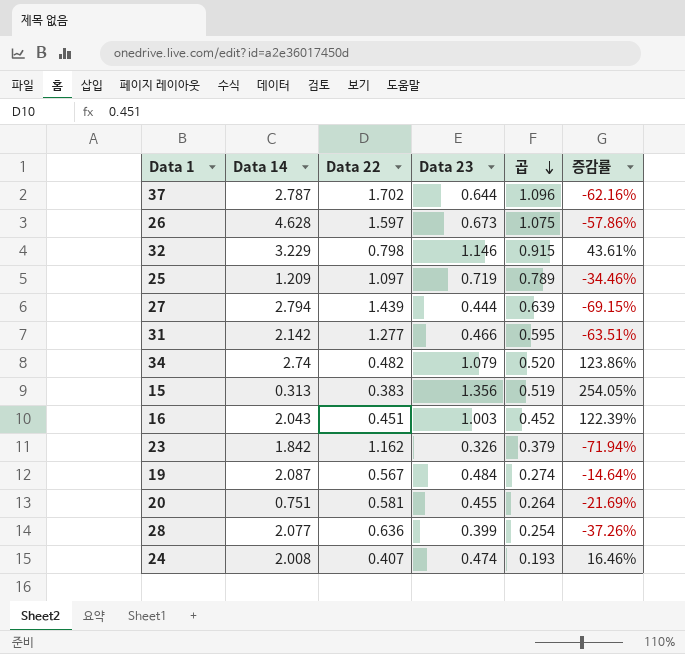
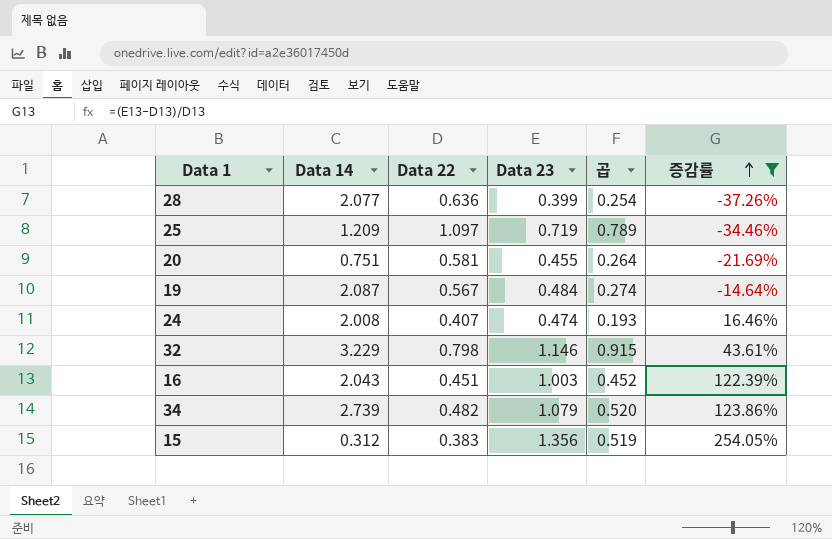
filter: none -> 증감률 >= -37.26%
row order: 곱 descending -> 증감률 ascending
34 | Data 14: 2.74 -> 2.739
15 | Data 14: 0.313 -> 0.312

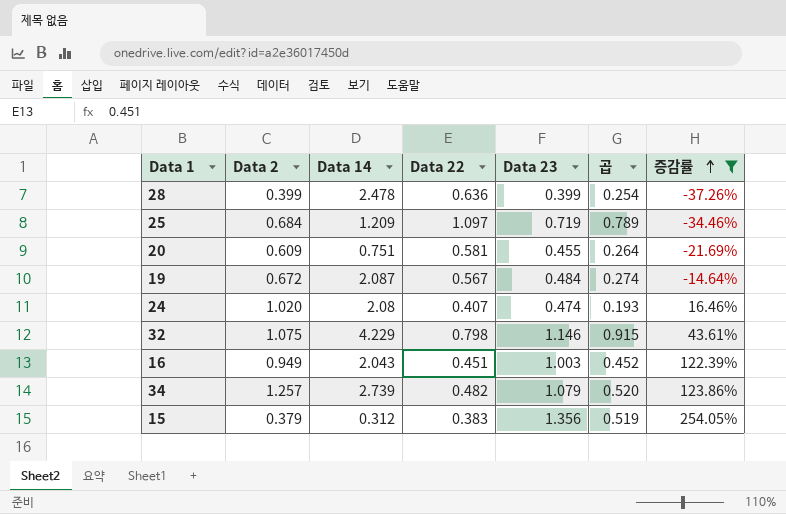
column Data 2 | position: none -> 2
28 | Data 14: 2.077 -> 2.478
24 | Data 14: 2.008 -> 2.08
32 | Data 14: 3.229 -> 4.229

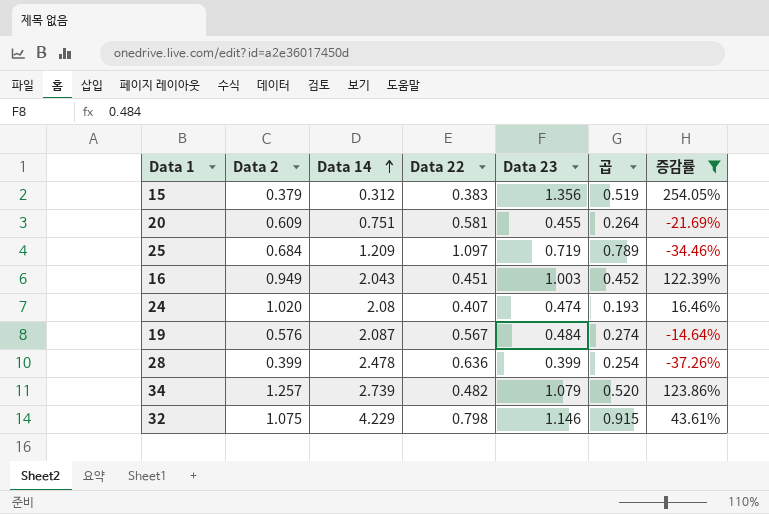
row order: 증감률 ascending -> Data 14 ascending
19 | Data 2: 0.672 -> 0.576

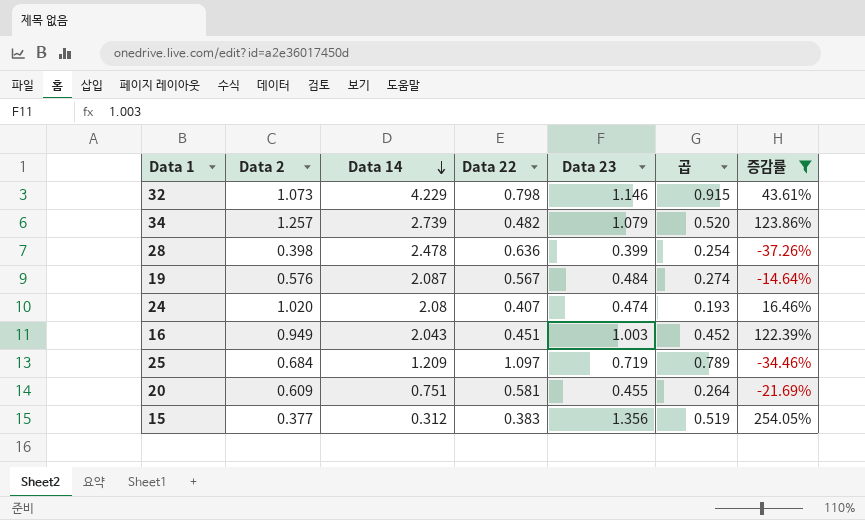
row order: Data 14 ascending -> Data 14 descending
32 | Data 2: 1.075 -> 1.073
28 | Data 2: 0.399 -> 0.398
15 | Data 2: 0.379 -> 0.377

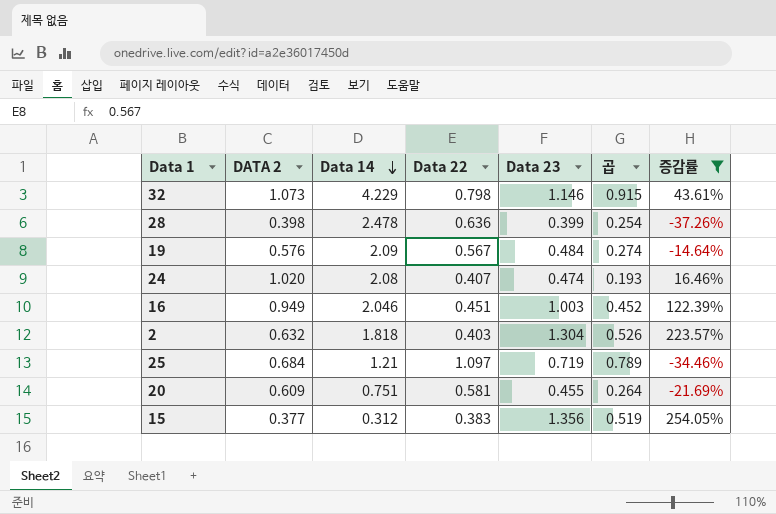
column name: Data 2 -> DATA 2
row 34: 1.257 | 2.739 | 0.482 | 1.079 | 0.520 | 123.86% -> none
19 | Data 14: 2.087 -> 2.09
16 | Data 14: 2.043 -> 2.046
row 2: none -> 0.632 | 1.818 | 0.403 | 1.304 | 0.526 | 223.57%
25 | Data 14: 1.209 -> 1.21

